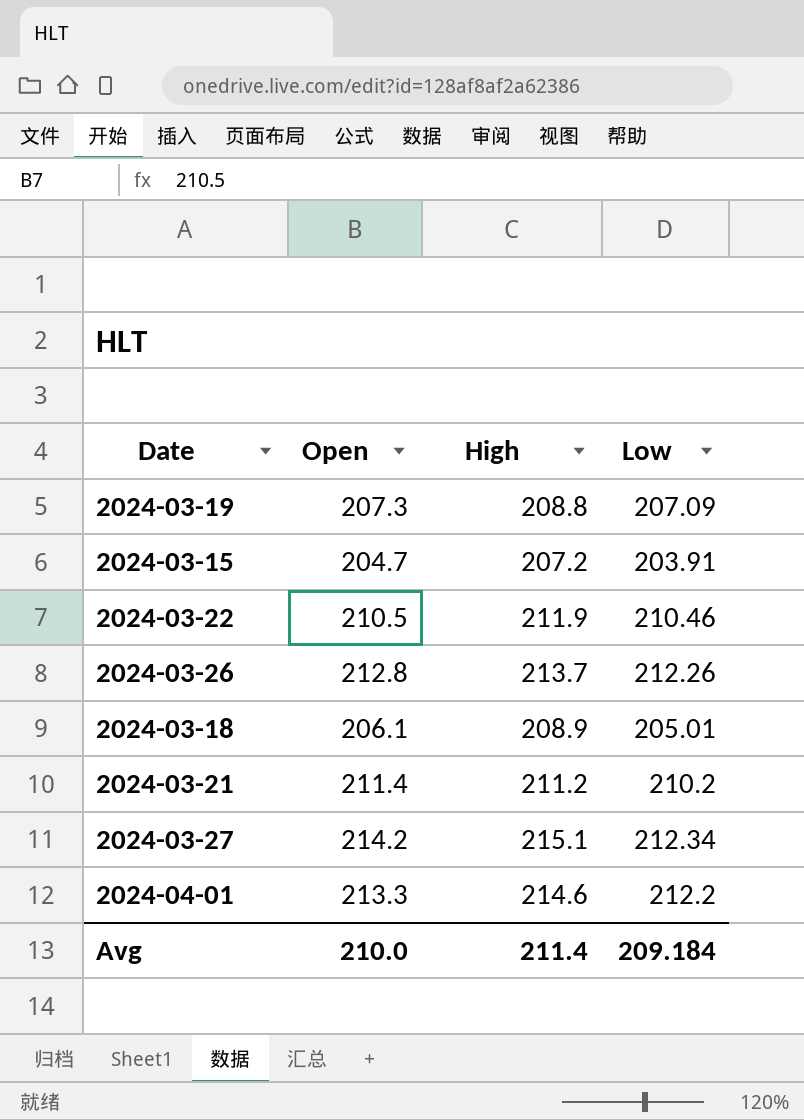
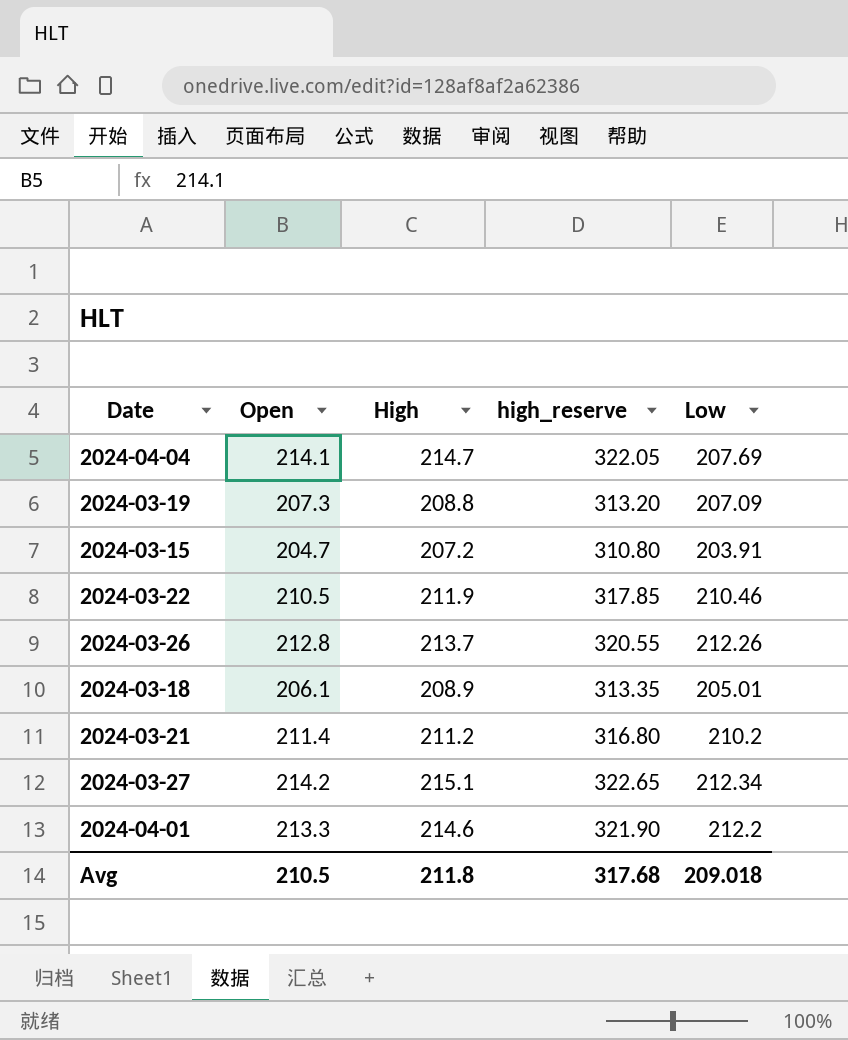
column high_reserve | formula: none -> [High] * 1.5
row 2024-04-04: none -> 214.1 | 214.7 | 322.05 | 207.69
Avg | Open: 210.0 -> 210.5
Avg | High: 211.4 -> 211.8
Avg | Low: 209.184 -> 209.018

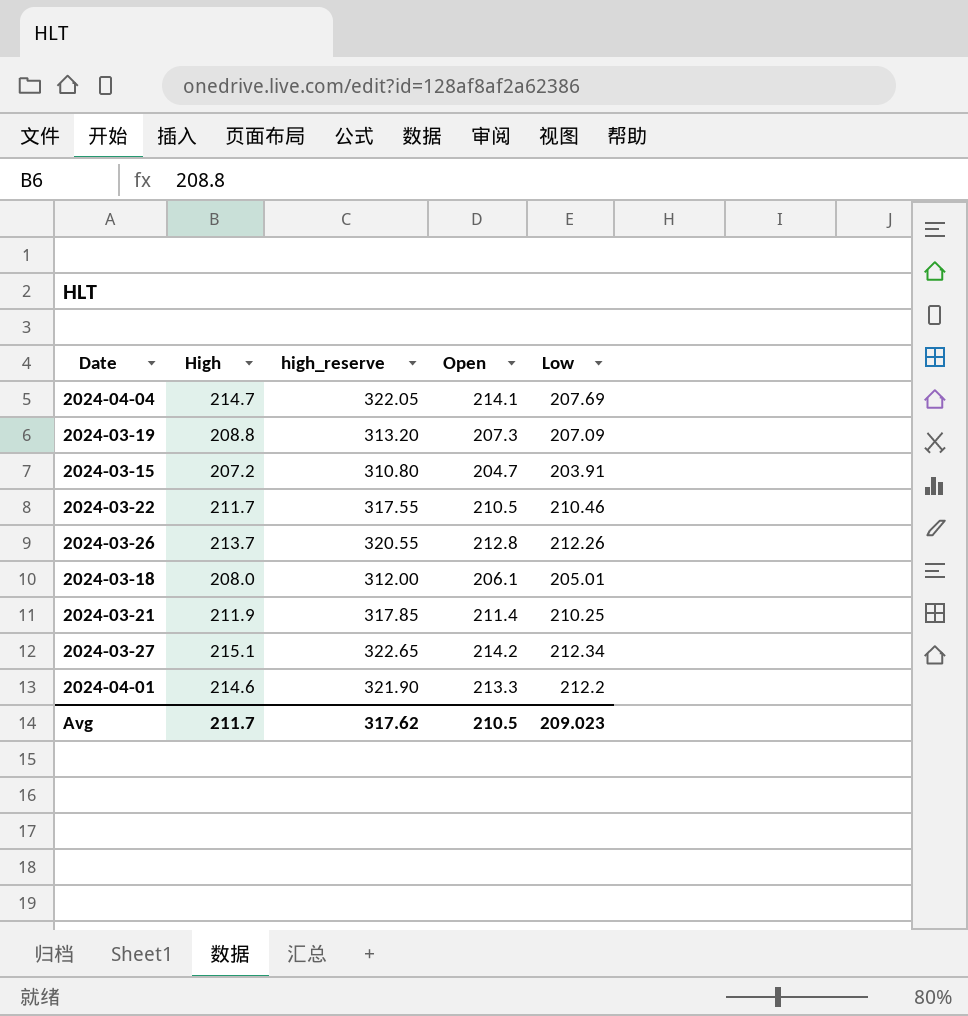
column Open | position: 2 -> 4
2024-03-22 | High: 211.9 -> 211.7
2024-03-22 | high_reserve: 317.85 -> 317.55
2024-03-18 | High: 208.9 -> 208.0
2024-03-18 | high_reserve: 313.35 -> 312.00
2024-03-21 | High: 211.2 -> 211.9
2024-03-21 | high_reserve: 316.80 -> 317.85
2024-03-21 | Low: 210.2 -> 210.25
Avg | High: 211.8 -> 211.7
Avg | high_reserve: 317.68 -> 317.62
Avg | Low: 209.018 -> 209.023

